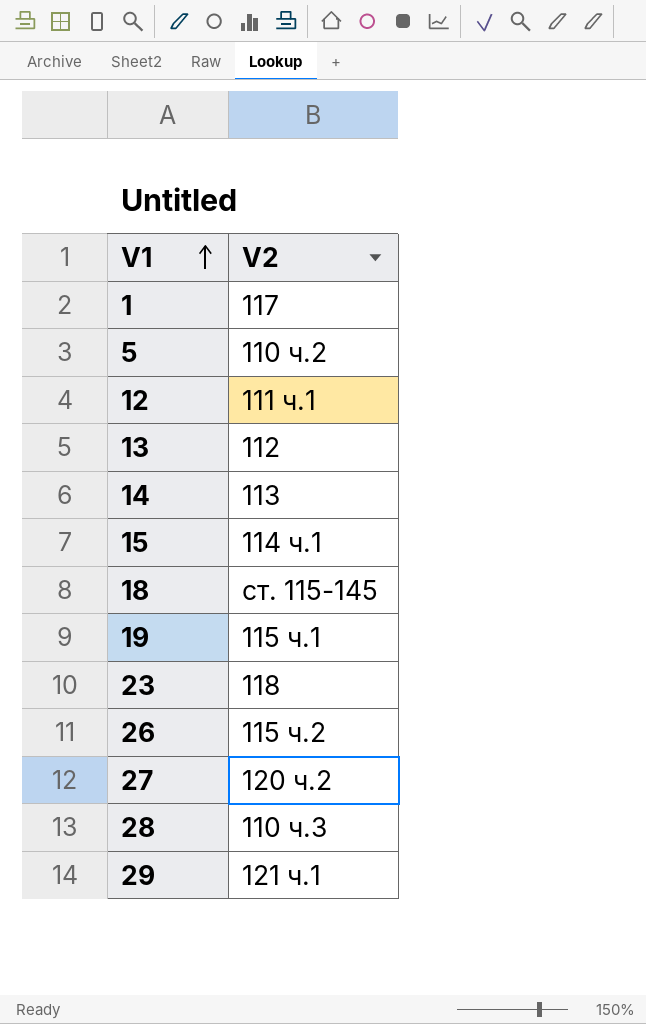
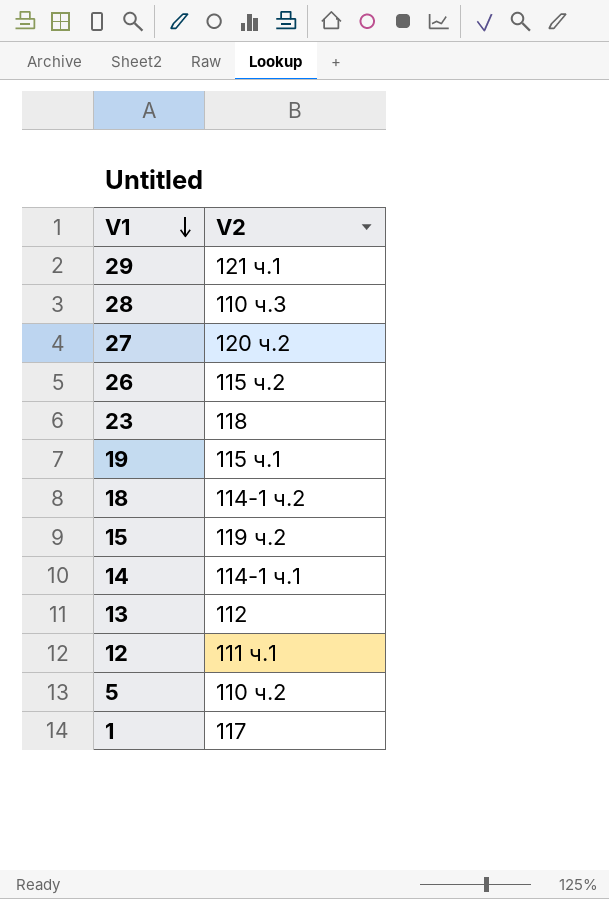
row order: V1 ascending -> V1 descending
18 | V2: ст. 115-145 -> 114-1 ч.2
15 | V2: 114 ч.1 -> 119 ч.2
14 | V2: 113 -> 114-1 ч.1

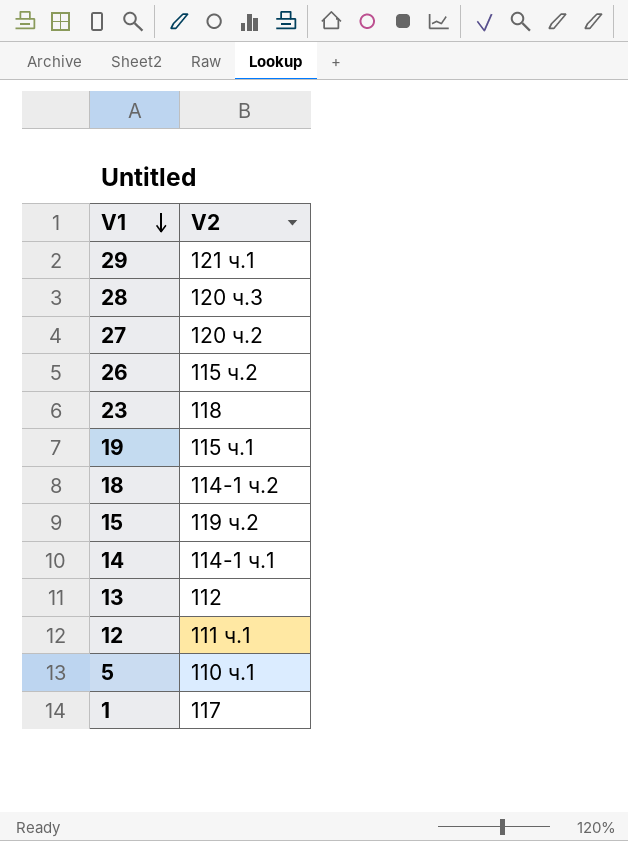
28 | V2: 110 ч.3 -> 120 ч.3
5 | V2: 110 ч.2 -> 110 ч.1

